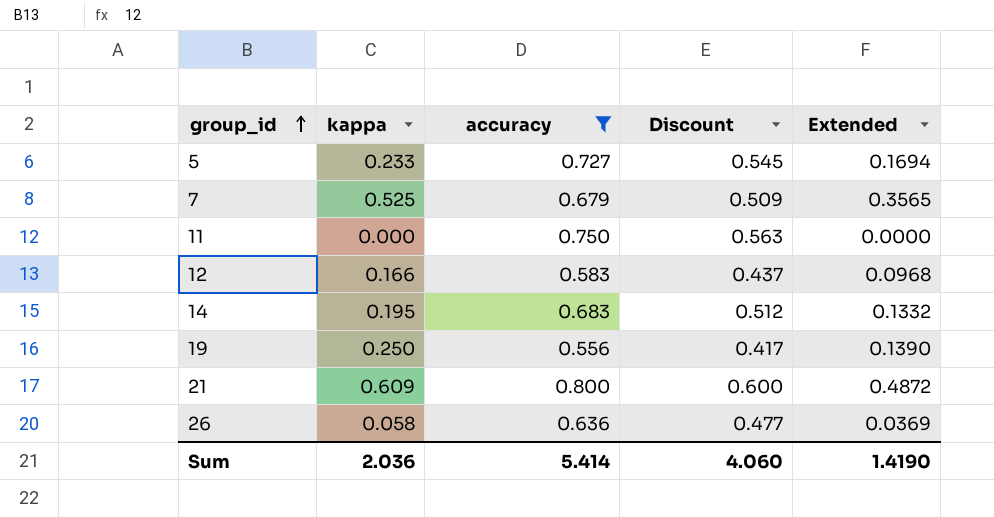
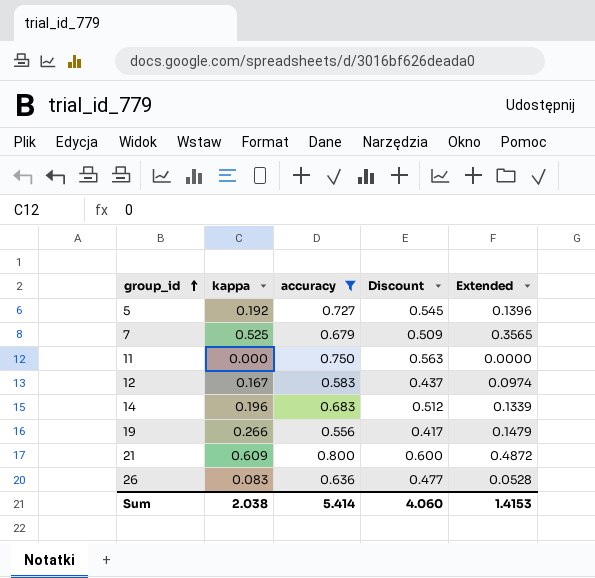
5 | kappa: 0.233 -> 0.192
5 | Extended: 0.1694 -> 0.1396
12 | kappa: 0.166 -> 0.167
12 | Extended: 0.0968 -> 0.0974
14 | kappa: 0.195 -> 0.196
14 | Extended: 0.1332 -> 0.1339
19 | kappa: 0.250 -> 0.266
19 | Extended: 0.1390 -> 0.1479
26 | kappa: 0.058 -> 0.083
26 | Extended: 0.0369 -> 0.0528
Sum | kappa: 2.036 -> 2.038
Sum | Extended: 1.4190 -> 1.4153

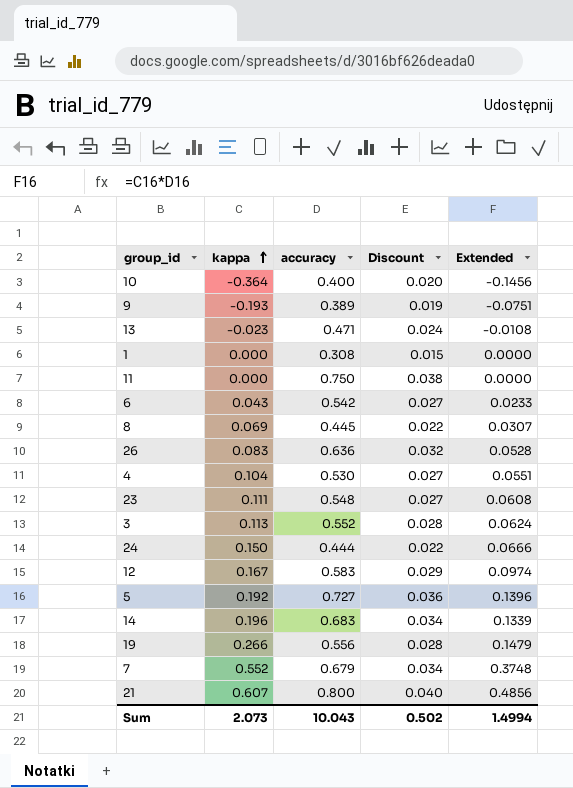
filter: accuracy >= 0.556 -> none
row order: group_id ascending -> kappa ascending
column Discount | formula: [accuracy] * 0.75 -> [accuracy] * 0.05
7 | kappa: 0.525 -> 0.552
7 | Extended: 0.3565 -> 0.3748
21 | kappa: 0.609 -> 0.607
21 | Extended: 0.4872 -> 0.4856
Sum | kappa: 2.038 -> 2.073
Sum | accuracy: 5.414 -> 10.043
Sum | Discount: 4.060 -> 0.502
Sum | Extended: 1.4153 -> 1.4994

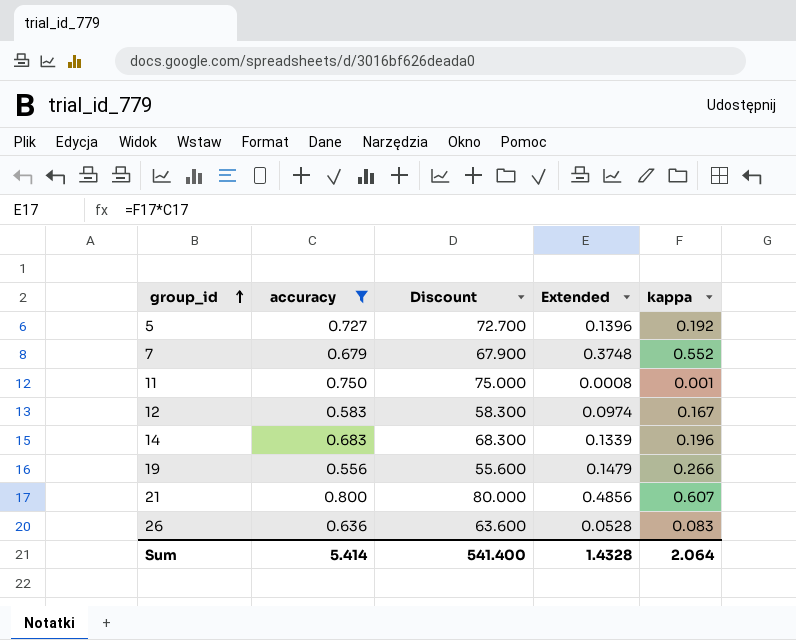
filter: none -> accuracy >= 0.556
row order: kappa ascending -> group_id ascending
column Discount | formula: [accuracy] * 0.05 -> [accuracy] * 100
column kappa | position: 2 -> 5
11 | Extended: 0.0000 -> 0.0008
11 | kappa: 0.000 -> 0.001
Sum | accuracy: 10.043 -> 5.414
Sum | Discount: 0.502 -> 541.400
Sum | Extended: 1.4994 -> 1.4328
Sum | kappa: 2.073 -> 2.064

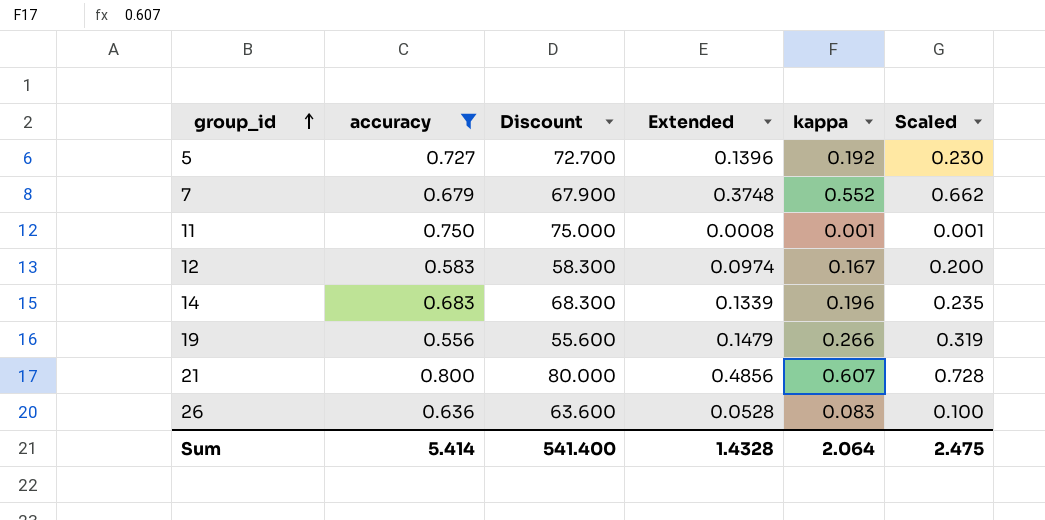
column Scaled | formula: none -> [kappa] * 1.2

